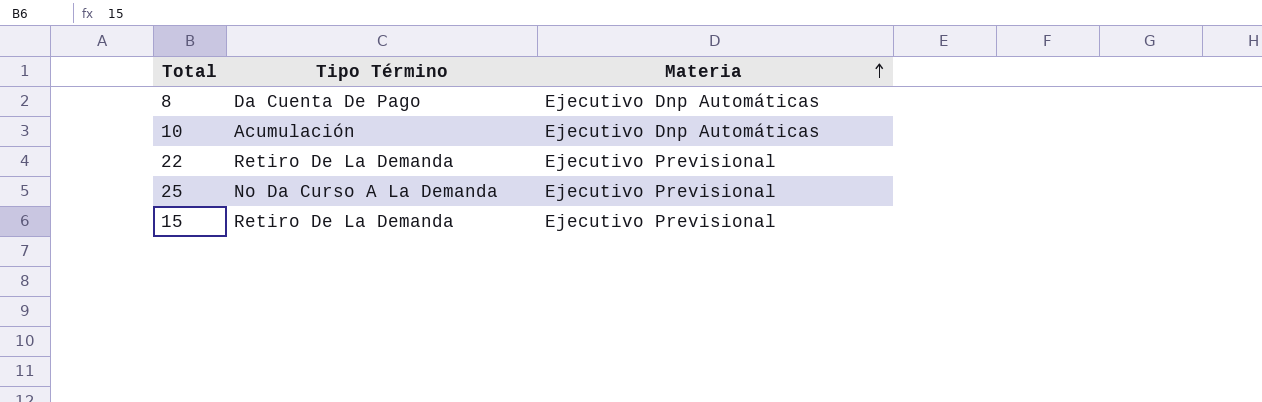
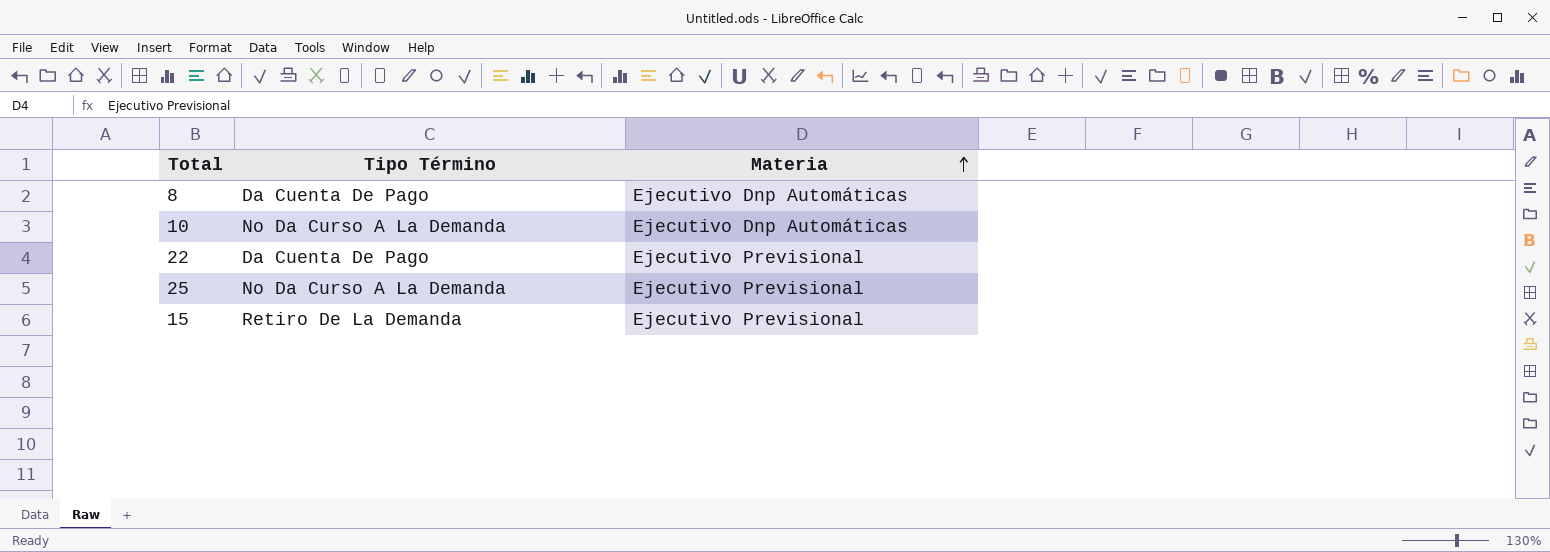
10 | Tipo Término: Acumulación -> No Da Curso A La Demanda
22 | Tipo Término: Retiro De La Demanda -> Da Cuenta De Pago

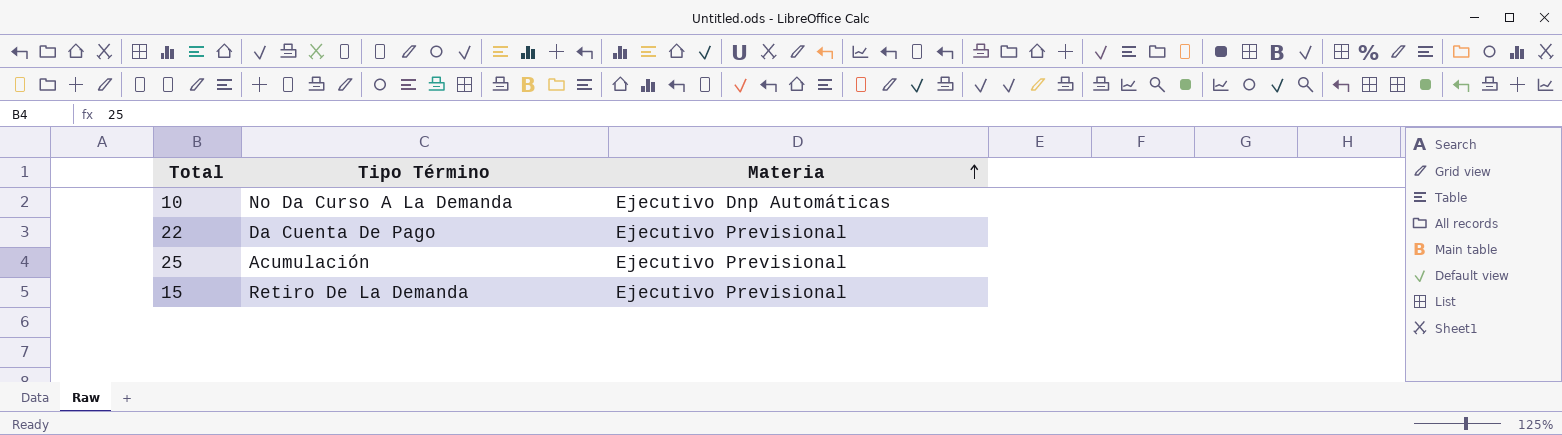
row 8: Da Cuenta De Pago | Ejecutivo Dnp Automáticas -> none
25 | Tipo Término: No Da Curso A La Demanda -> Acumulación

